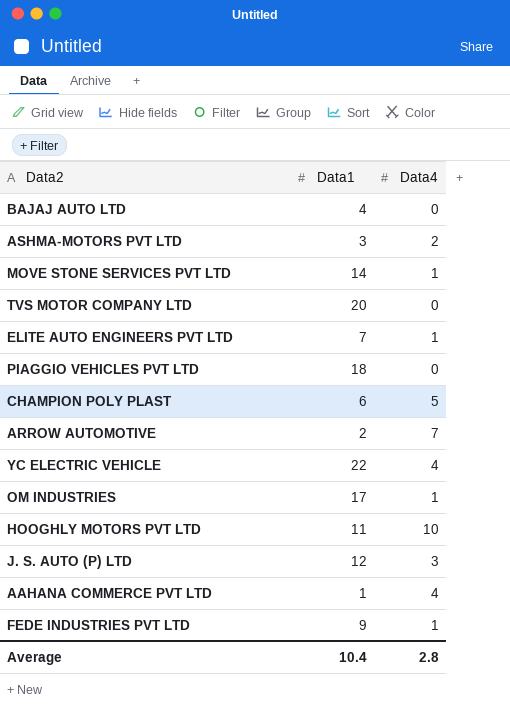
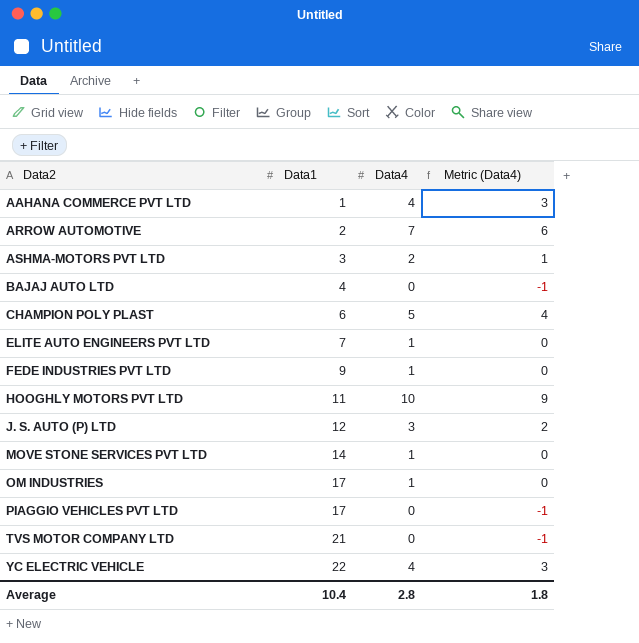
row order: none -> Data2 ascending
column Metric (Data4) | formula: none -> [Data4] - 1
PIAGGIO VEHICLES PVT LTD | Data1: 18 -> 17
TVS MOTOR COMPANY LTD | Data1: 20 -> 21

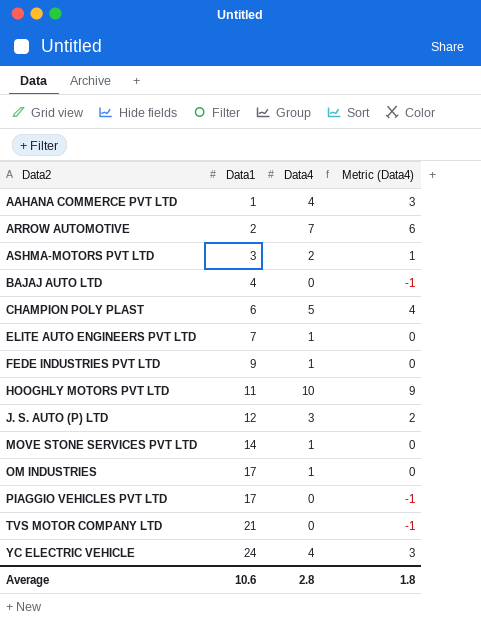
YC ELECTRIC VEHICLE | Data1: 22 -> 24
Average | Data1: 10.4 -> 10.6

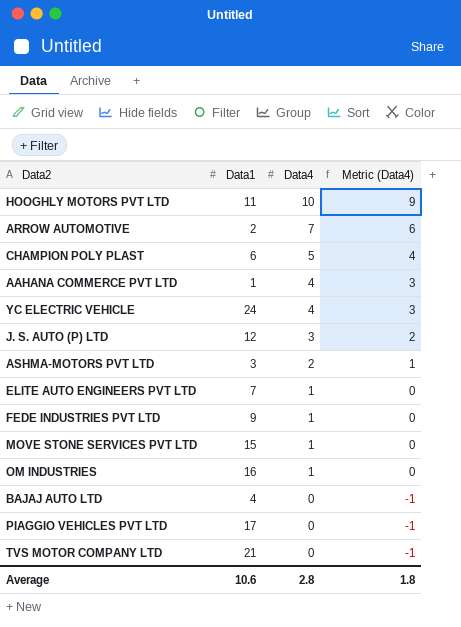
row order: Data2 ascending -> Data4 descending
MOVE STONE SERVICES PVT LTD | Data1: 14 -> 15
OM INDUSTRIES | Data1: 17 -> 16

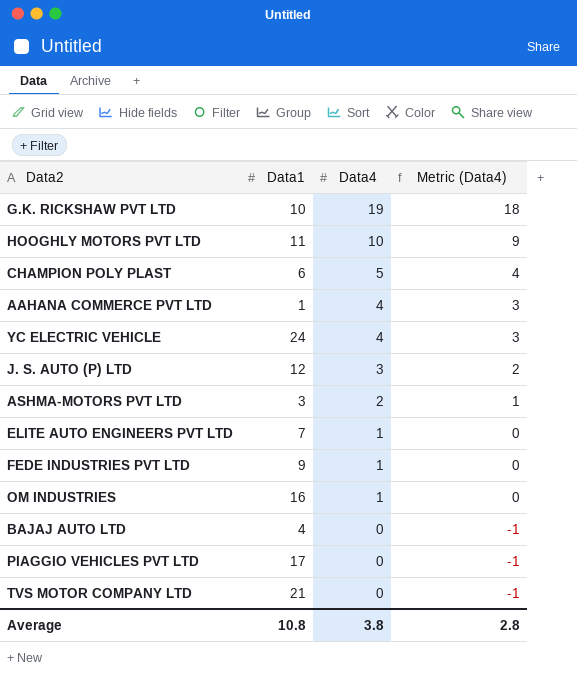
row ARROW AUTOMOTIVE: 2 | 7 | 6 -> none
row MOVE STONE SERVICES PVT LTD: 15 | 1 | 0 -> none
row G.K. RICKSHAW PVT LTD: none -> 10 | 19 | 18
Average | Data1: 10.6 -> 10.8
Average | Data4: 2.8 -> 3.8
Average | Metric (Data4): 1.8 -> 2.8

